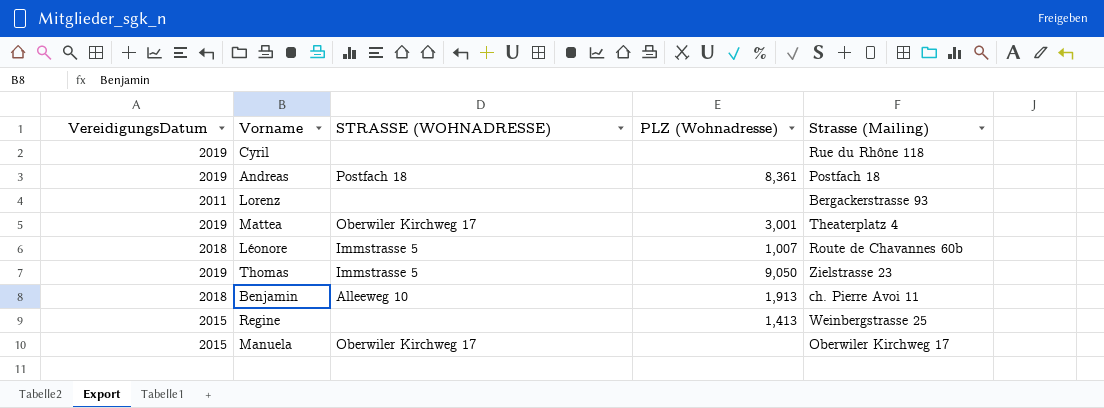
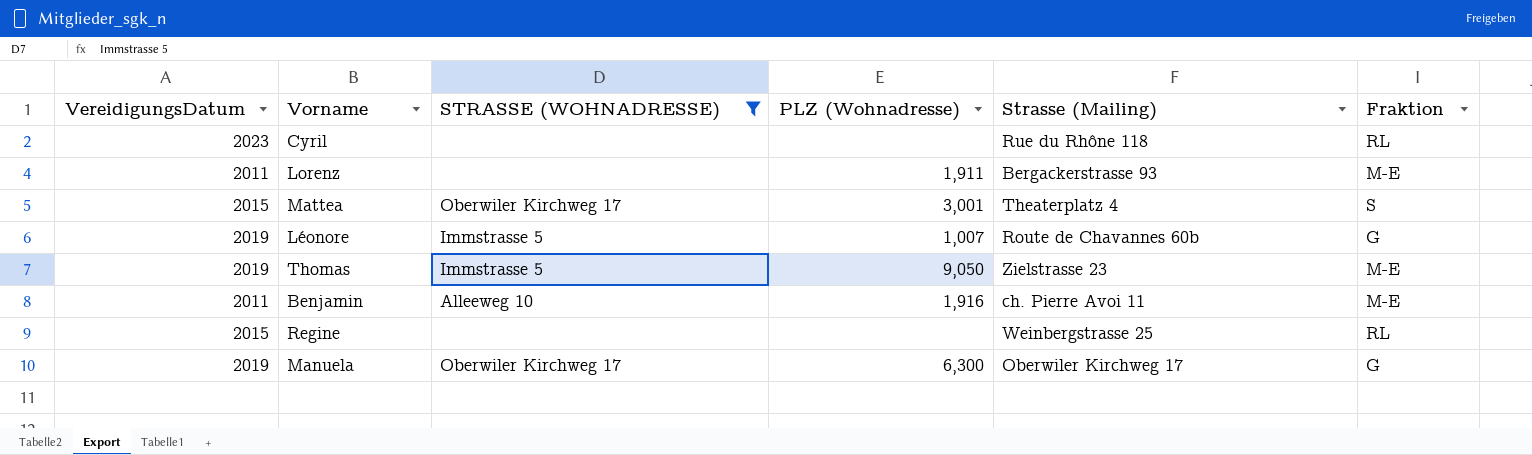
filter: none -> STRASSE (WOHNADRESSE) != Postfach 18
column Fraktion | position: none -> 6
Cyril | VereidigungsDatum: 2019 -> 2023
Lorenz | PLZ (Wohnadresse): none -> 1,911
Mattea | VereidigungsDatum: 2019 -> 2015
Léonore | VereidigungsDatum: 2018 -> 2019
Benjamin | VereidigungsDatum: 2018 -> 2011
Benjamin | PLZ (Wohnadresse): 1,913 -> 1,916
Regine | PLZ (Wohnadresse): 1,413 -> none
Manuela | VereidigungsDatum: 2015 -> 2019
Manuela | PLZ (Wohnadresse): none -> 6,300

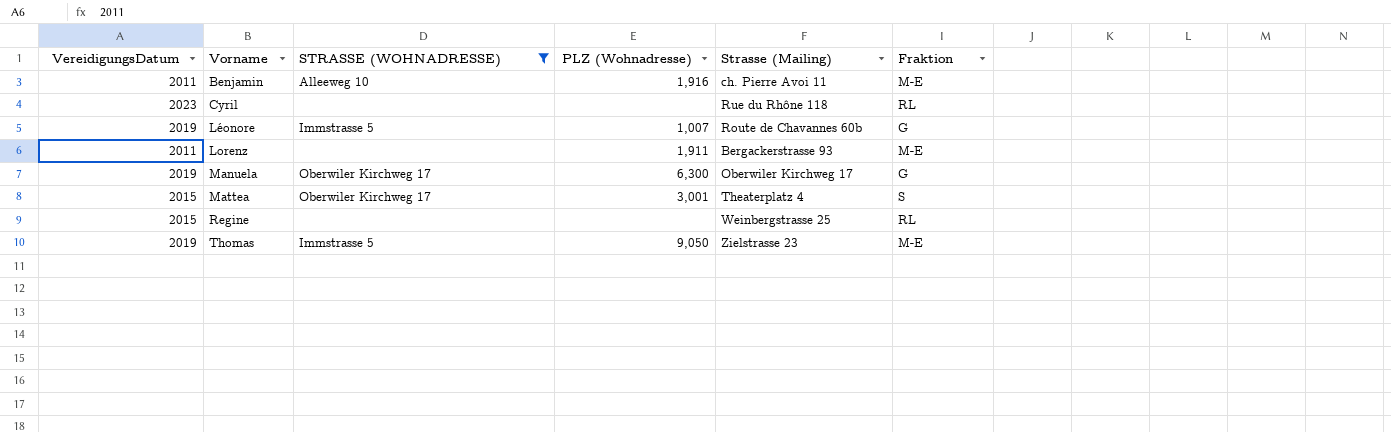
row order: none -> Vorname ascending

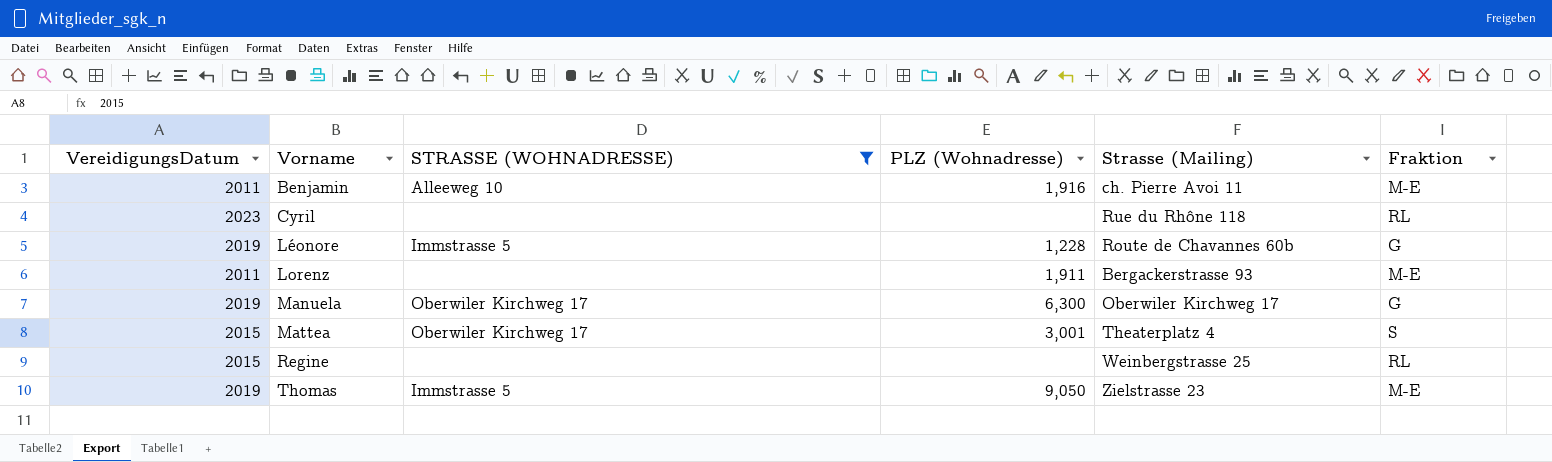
Léonore | PLZ (Wohnadresse): 1,007 -> 1,228

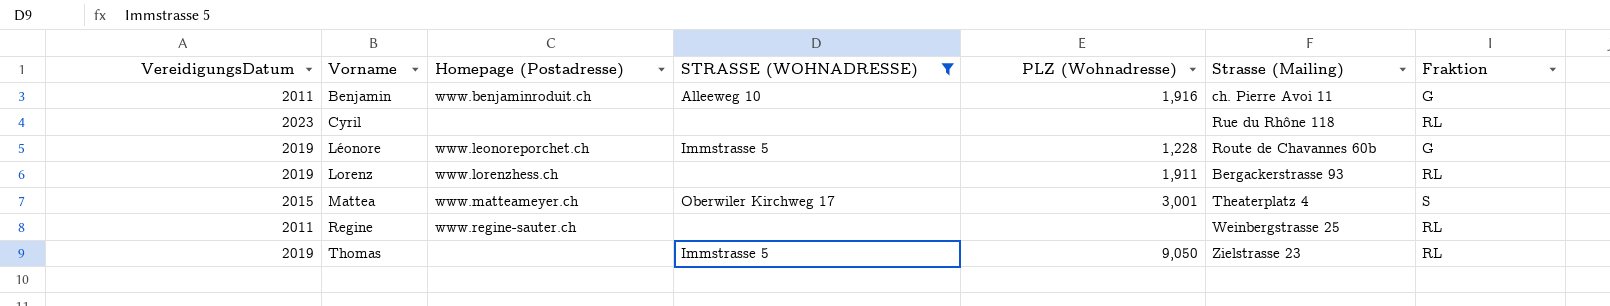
column Homepage (Postadresse) | position: none -> 3
row Manuela: 2019 | Oberwiler Kirchweg 17 | 6,300 | Oberwiler Kirchweg 17 | G -> none
Benjamin | Fraktion: M-E -> G
Lorenz | VereidigungsDatum: 2011 -> 2019
Lorenz | Fraktion: M-E -> RL
Regine | VereidigungsDatum: 2015 -> 2011
Thomas | Fraktion: M-E -> RL

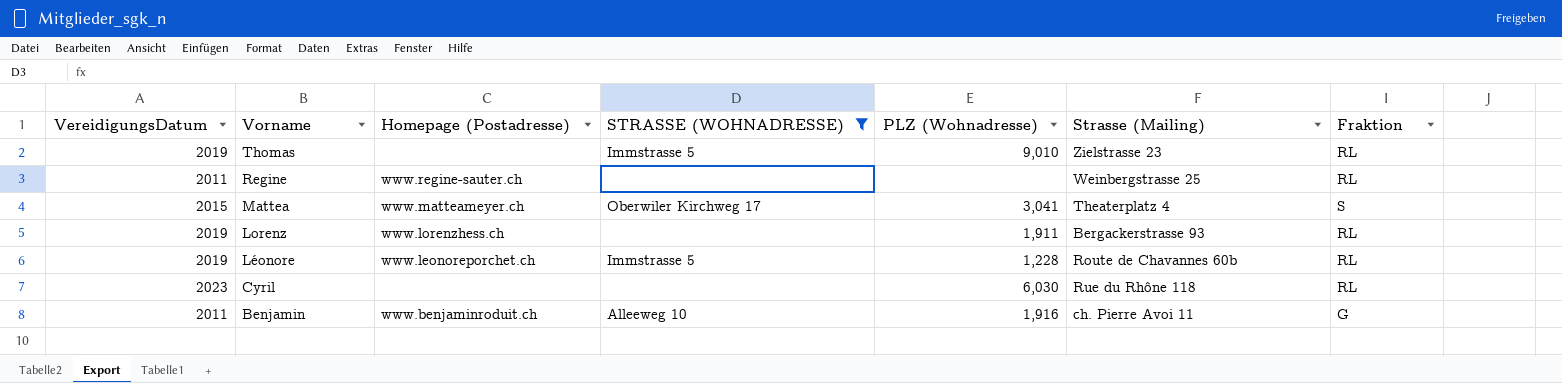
row order: Vorname ascending -> Vorname descending
Thomas | PLZ (Wohnadresse): 9,050 -> 9,010
Mattea | PLZ (Wohnadresse): 3,001 -> 3,041
Léonore | Fraktion: G -> RL
Cyril | PLZ (Wohnadresse): none -> 6,030

